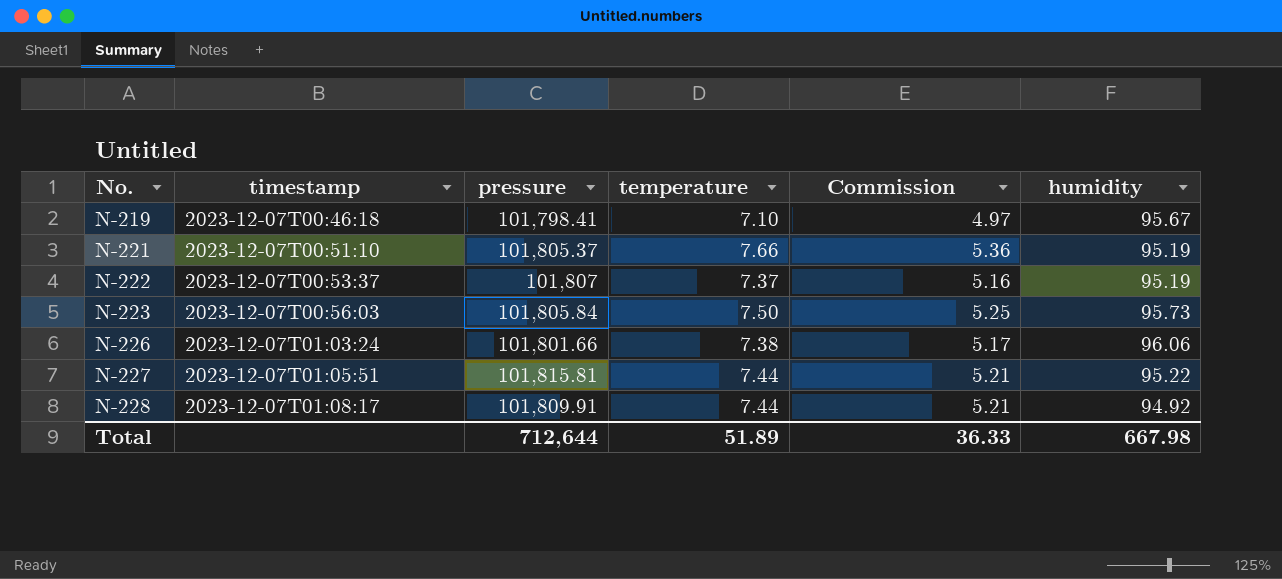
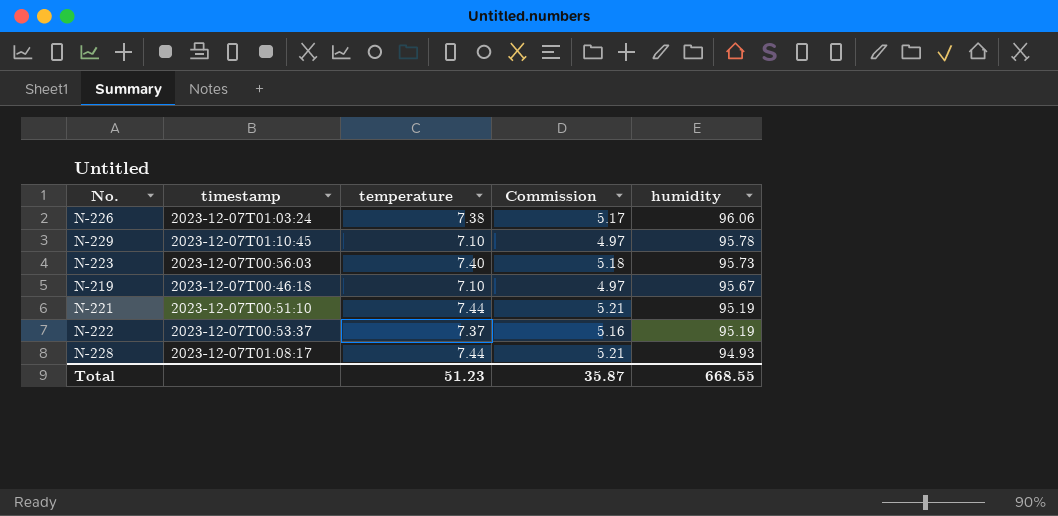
row order: No. ascending -> humidity descending
column pressure | position: 3 -> none
row N-227: 2023-12-07T01:05:51 | 101,815.81 | 7.44 | 5.21 | 95.22 -> none
row N-229: none -> 2023-12-07T01:10:45 | 7.10 | 4.97 | 95.78
N-223 | temperature: 7.50 -> 7.40
N-223 | Commission: 5.25 -> 5.18
N-221 | temperature: 7.66 -> 7.44
N-221 | Commission: 5.36 -> 5.21
N-228 | humidity: 94.92 -> 94.93
Total | temperature: 51.89 -> 51.23
Total | Commission: 36.33 -> 35.87
Total | humidity: 667.98 -> 668.55

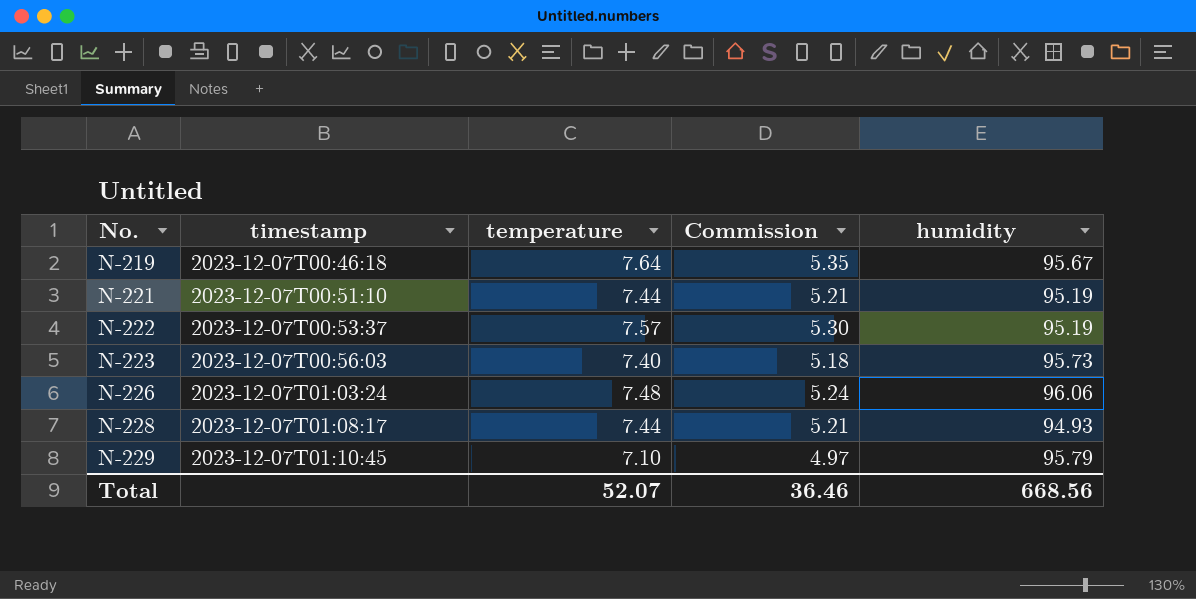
row order: humidity descending -> No. ascending
N-219 | temperature: 7.10 -> 7.64
N-219 | Commission: 4.97 -> 5.35
N-222 | temperature: 7.37 -> 7.57
N-222 | Commission: 5.16 -> 5.30
N-226 | temperature: 7.38 -> 7.48
N-226 | Commission: 5.17 -> 5.24
N-229 | humidity: 95.78 -> 95.79
Total | temperature: 51.23 -> 52.07
Total | Commission: 35.87 -> 36.46
Total | humidity: 668.55 -> 668.56

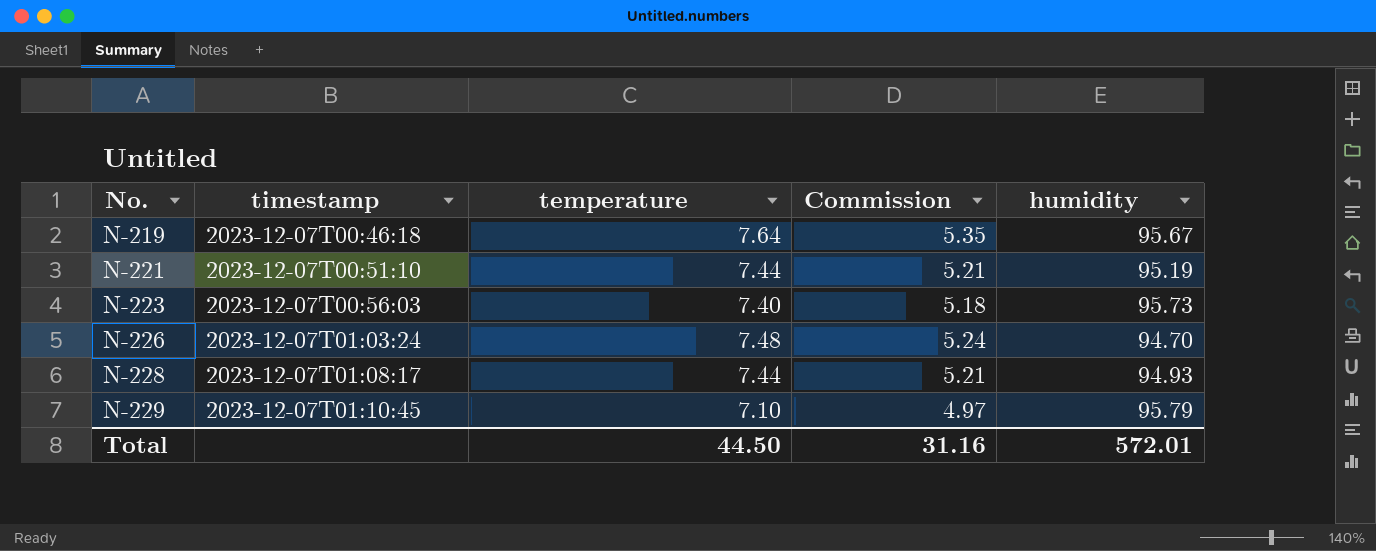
row N-222: 2023-12-07T00:53:37 | 7.57 | 5.30 | 95.19 -> none
N-226 | humidity: 96.06 -> 94.70
Total | temperature: 52.07 -> 44.50
Total | Commission: 36.46 -> 31.16
Total | humidity: 668.56 -> 572.01

